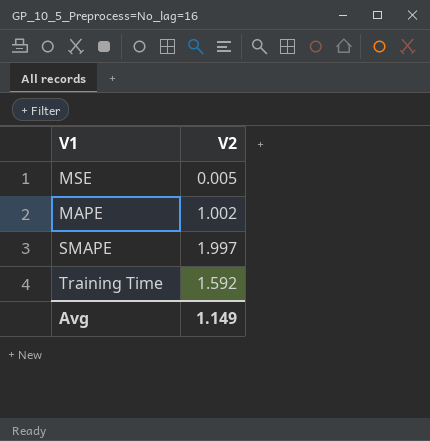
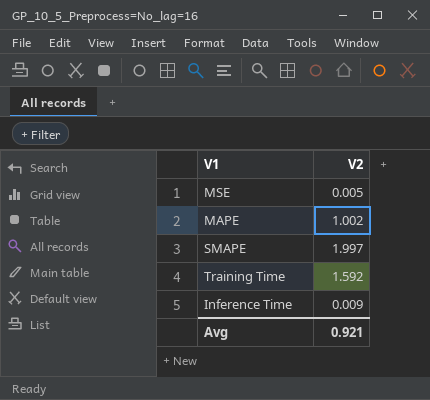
row Inference Time: none -> 0.009
Avg | V2: 1.149 -> 0.921

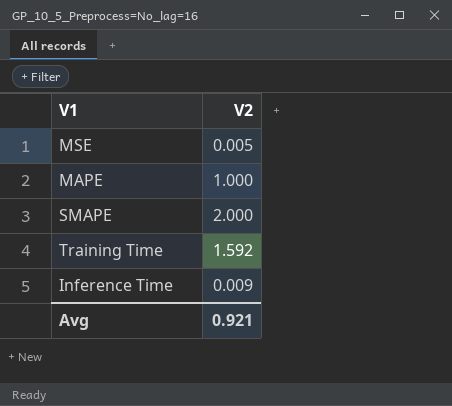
MAPE | V2: 1.002 -> 1.000
SMAPE | V2: 1.997 -> 2.000

